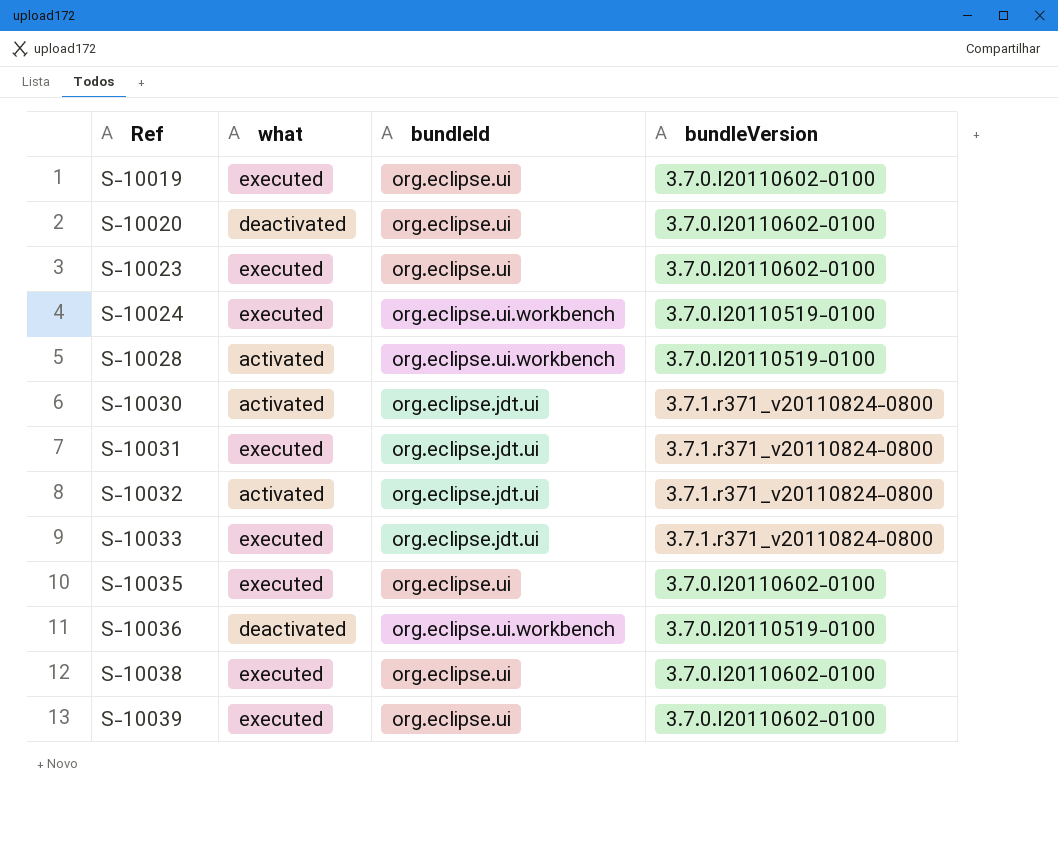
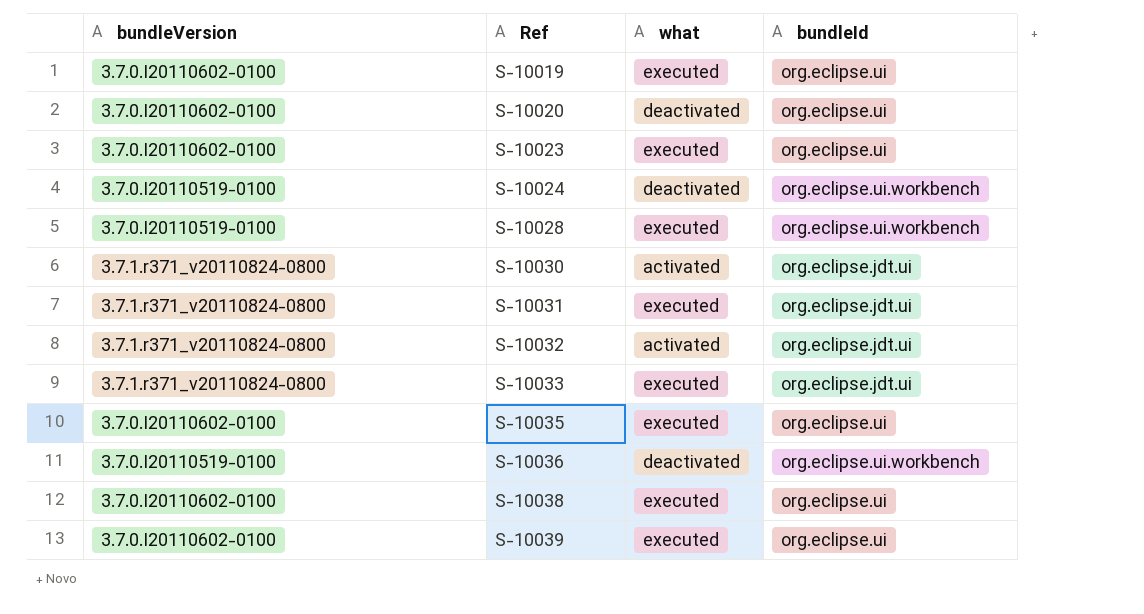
column bundleVersion | position: 4 -> 1
S-10024 | what: executed -> deactivated
S-10028 | what: activated -> executed

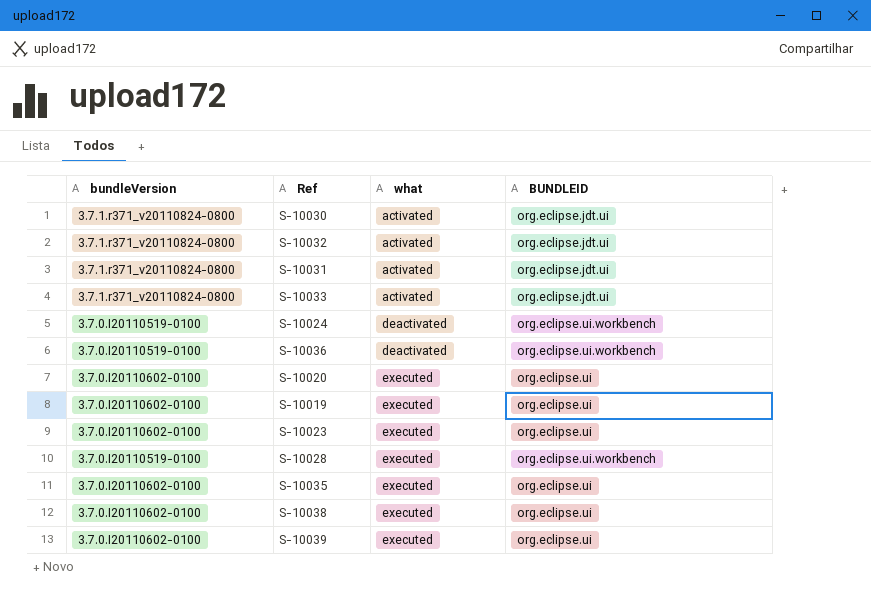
row order: Ref ascending -> what ascending
column name: bundleId -> BUNDLEID
S-10031 | what: executed -> activated
S-10033 | what: executed -> activated
S-10020 | what: deactivated -> executed

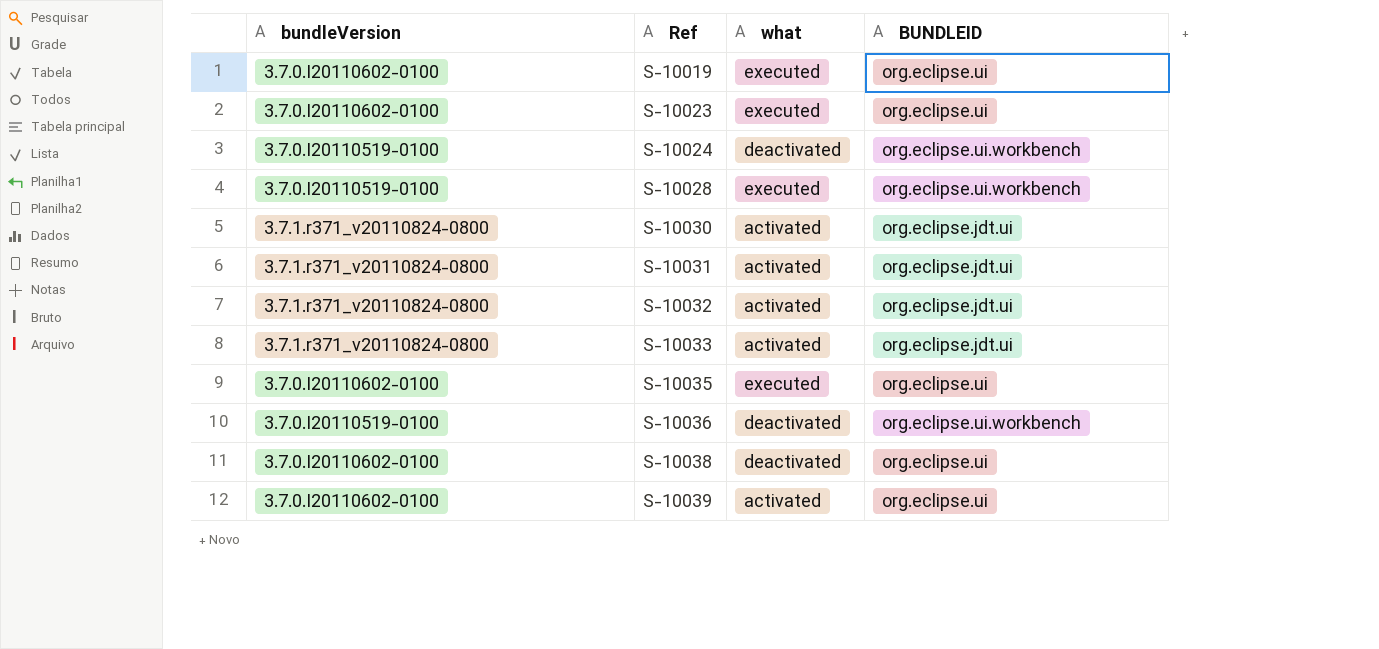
row order: what ascending -> Ref ascending
row S-10020: 3.7.0.I20110602-0100 | executed | org.eclipse.ui -> none
S-10038 | what: executed -> deactivated
S-10039 | what: executed -> activated

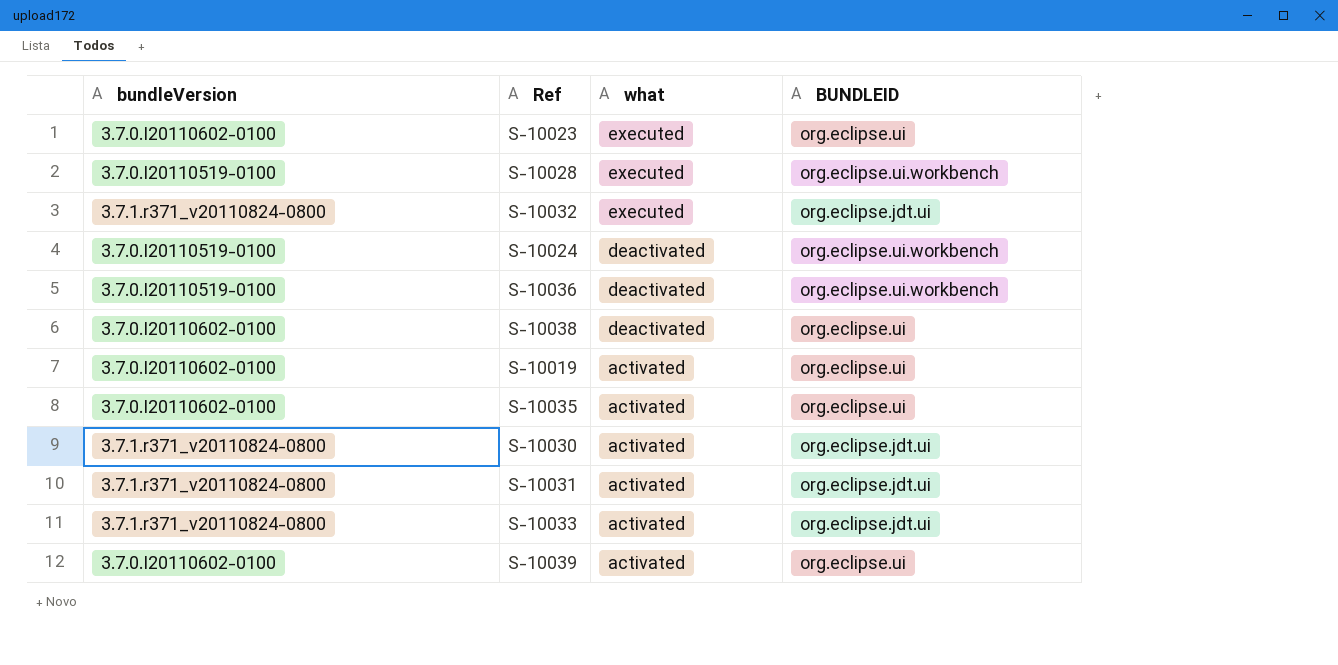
row order: Ref ascending -> what descending
S-10032 | what: activated -> executed
S-10019 | what: executed -> activated
S-10035 | what: executed -> activated

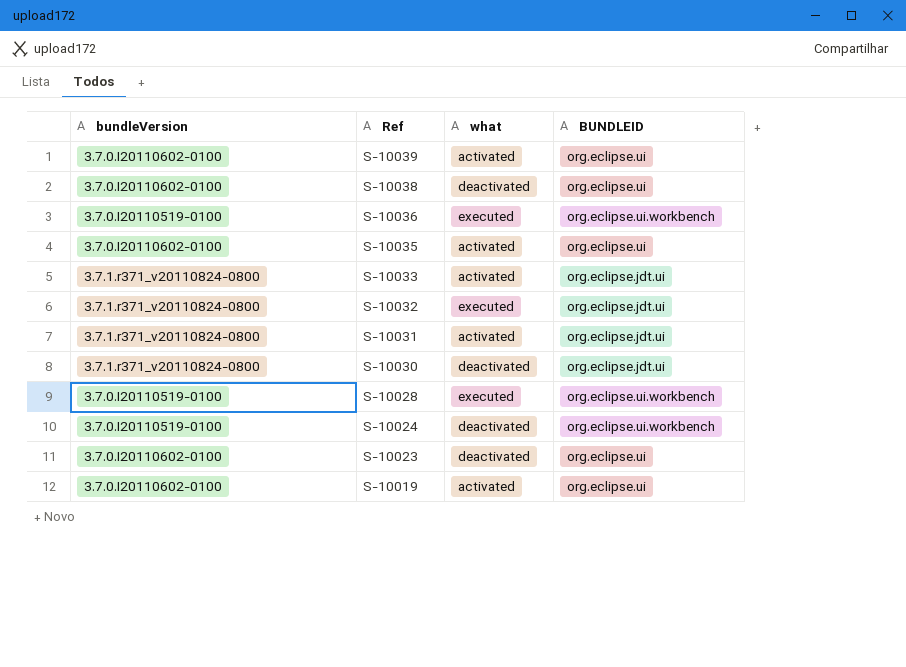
row order: what descending -> Ref descending
S-10036 | what: deactivated -> executed
S-10030 | what: activated -> deactivated
S-10023 | what: executed -> deactivated

